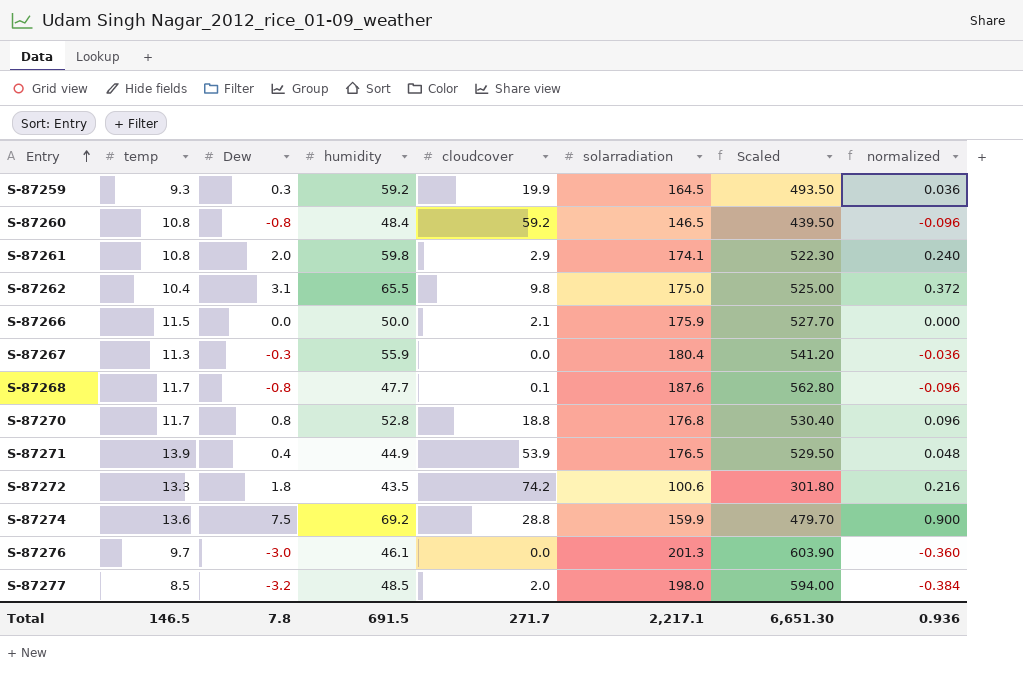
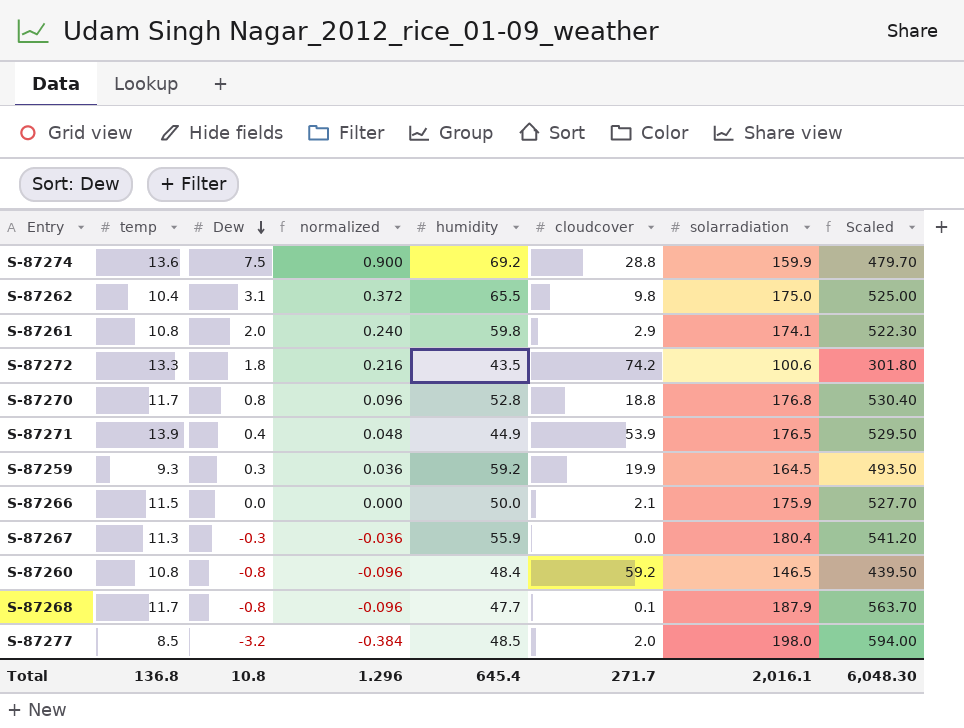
row order: Entry ascending -> Dew descending
column normalized | position: 8 -> 4
row S-87276: 9.7 | -3.0 | 46.1 | 0.0 | 201.3 | 603.90 | -0.360 -> none
S-87268 | solarradiation: 187.6 -> 187.9
S-87268 | Scaled: 562.80 -> 563.70
Total | temp: 146.5 -> 136.8
Total | Dew: 7.8 -> 10.8
Total | normalized: 0.936 -> 1.296
Total | humidity: 691.5 -> 645.4
Total | solarradiation: 2,217.1 -> 2,016.1
Total | Scaled: 6,651.30 -> 6,048.30

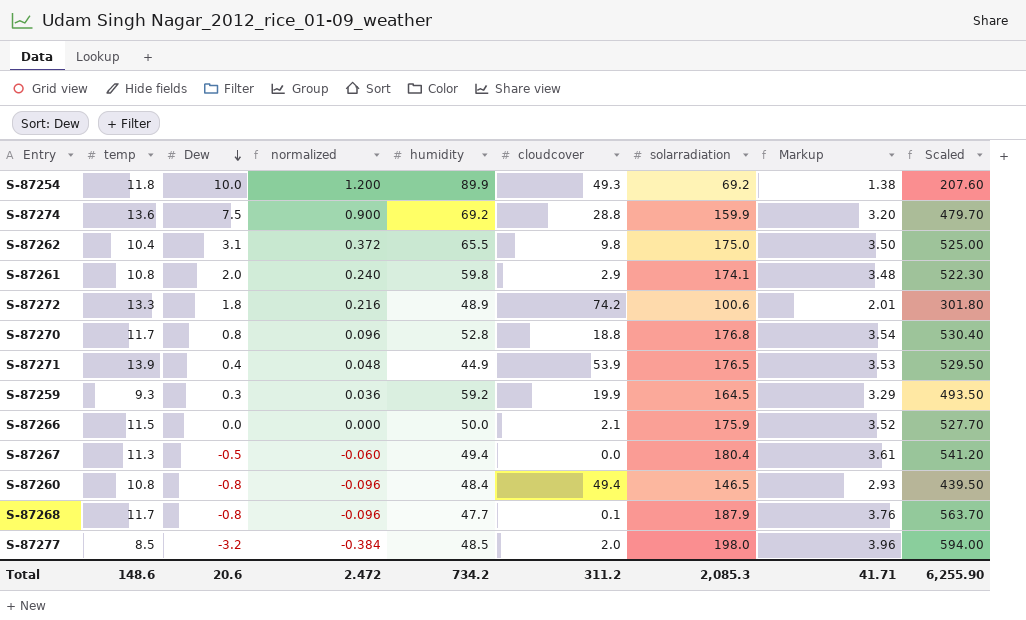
column Markup | formula: none -> [solarradiation] * 0.02
row S-87254: none -> 11.8 | 10.0 | 1.200 | 89.9 | 49.3 | 69.2 | 1.38 | 207.60
S-87272 | humidity: 43.5 -> 48.9
S-87267 | Dew: -0.3 -> -0.5
S-87267 | normalized: -0.036 -> -0.060
S-87267 | humidity: 55.9 -> 49.4
S-87260 | cloudcover: 59.2 -> 49.4
Total | temp: 136.8 -> 148.6
Total | Dew: 10.8 -> 20.6
Total | normalized: 1.296 -> 2.472
Total | humidity: 645.4 -> 734.2
Total | cloudcover: 271.7 -> 311.2
Total | solarradiation: 2,016.1 -> 2,085.3
Total | Scaled: 6,048.30 -> 6,255.90

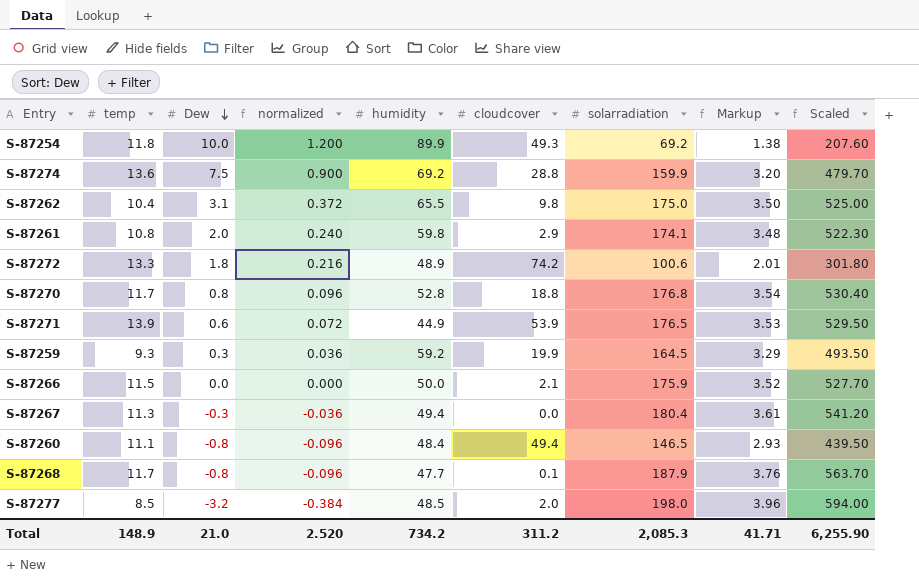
S-87271 | Dew: 0.4 -> 0.6
S-87271 | normalized: 0.048 -> 0.072
S-87267 | Dew: -0.5 -> -0.3
S-87267 | normalized: -0.060 -> -0.036
S-87260 | temp: 10.8 -> 11.1
Total | temp: 148.6 -> 148.9
Total | Dew: 20.6 -> 21.0
Total | normalized: 2.472 -> 2.520

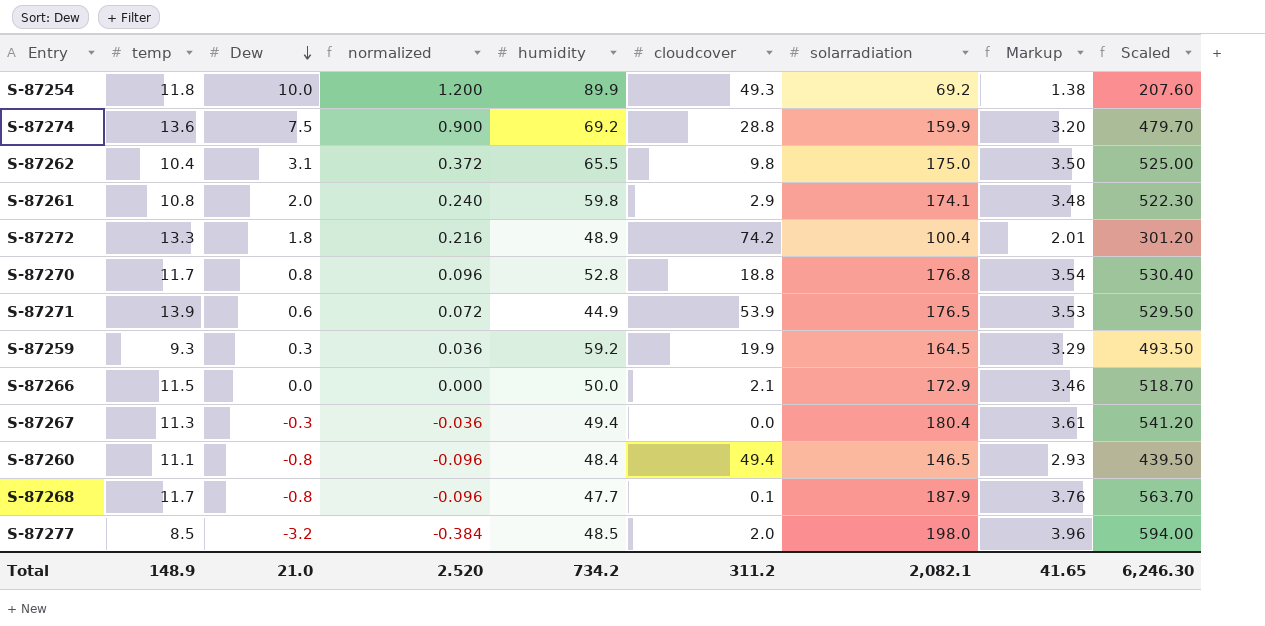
S-87272 | solarradiation: 100.6 -> 100.4
S-87272 | Scaled: 301.80 -> 301.20
S-87266 | solarradiation: 175.9 -> 172.9
S-87266 | Markup: 3.52 -> 3.46
S-87266 | Scaled: 527.70 -> 518.70
Total | solarradiation: 2,085.3 -> 2,082.1
Total | Markup: 41.71 -> 41.65
Total | Scaled: 6,255.90 -> 6,246.30

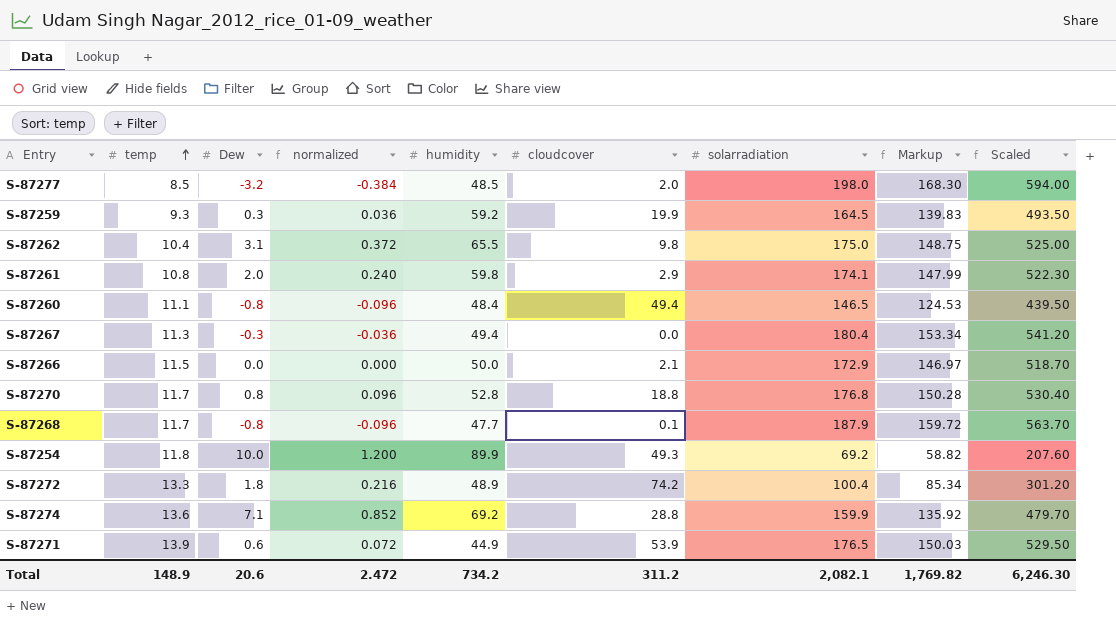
row order: Dew descending -> temp ascending
column Markup | formula: [solarradiation] * 0.02 -> [solarradiation] * 0.85
S-87274 | Dew: 7.5 -> 7.1
S-87274 | normalized: 0.900 -> 0.852
Total | Dew: 21.0 -> 20.6
Total | normalized: 2.520 -> 2.472
Total | Markup: 41.65 -> 1,769.82

